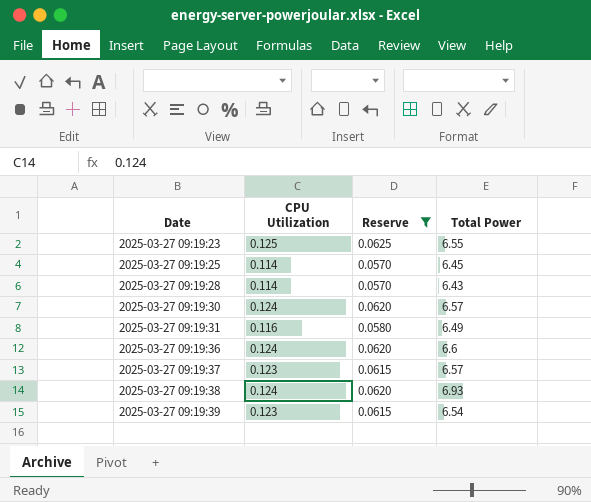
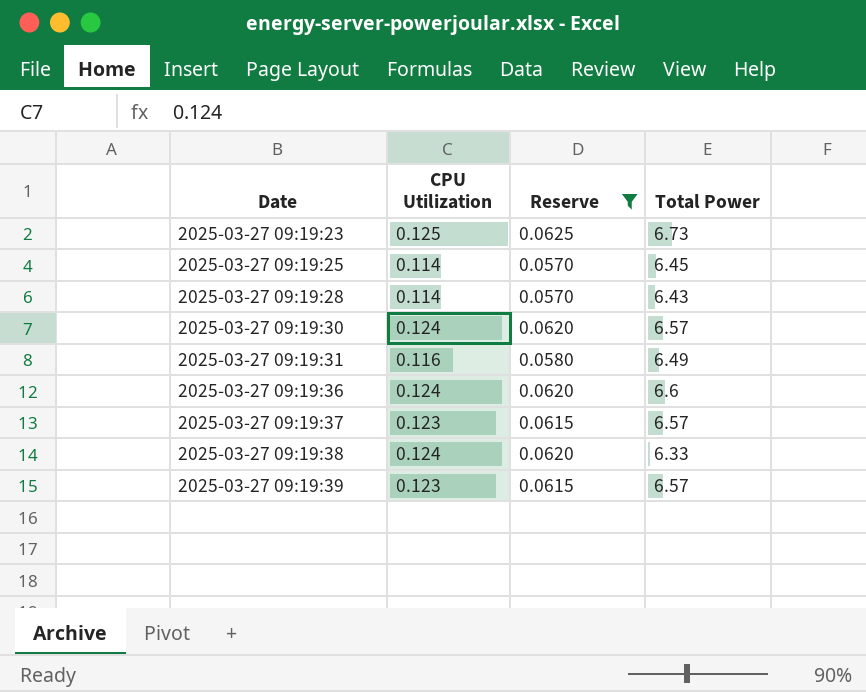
2025-03-27 09:19:23 | Total Power: 6.55 -> 6.73
2025-03-27 09:19:38 | Total Power: 6.93 -> 6.33
2025-03-27 09:19:39 | Total Power: 6.54 -> 6.57

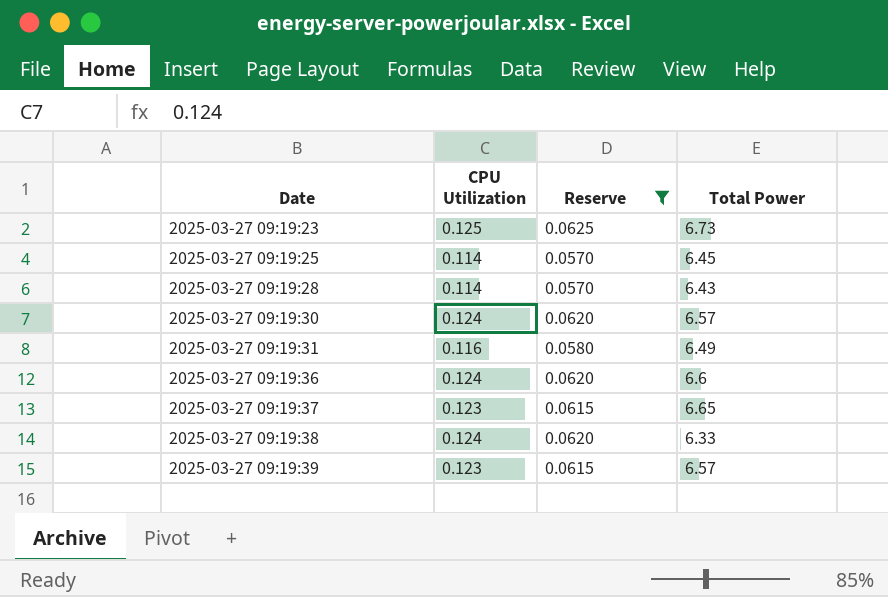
2025-03-27 09:19:37 | Total Power: 6.57 -> 6.65

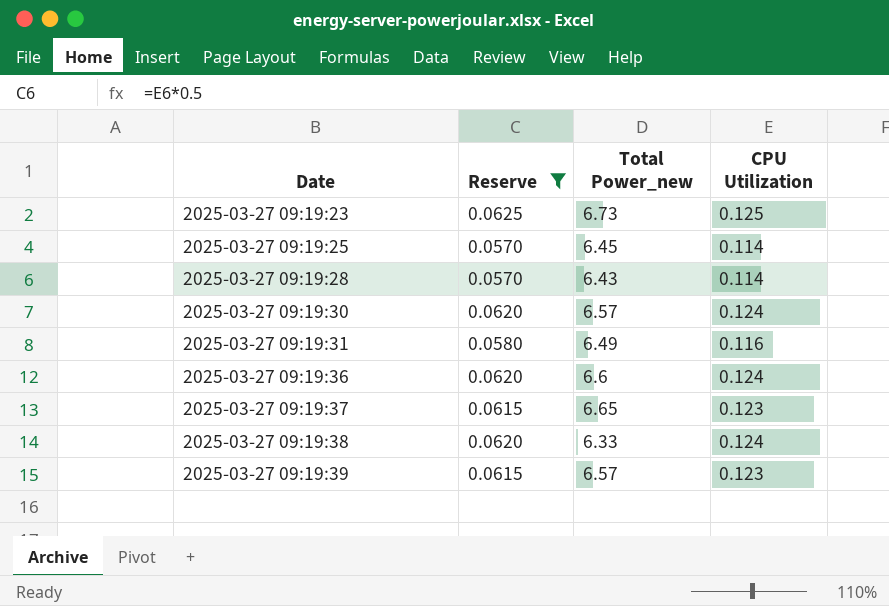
column name: Total Power -> Total Power_new
column CPU Utilization | position: 2 -> 4

